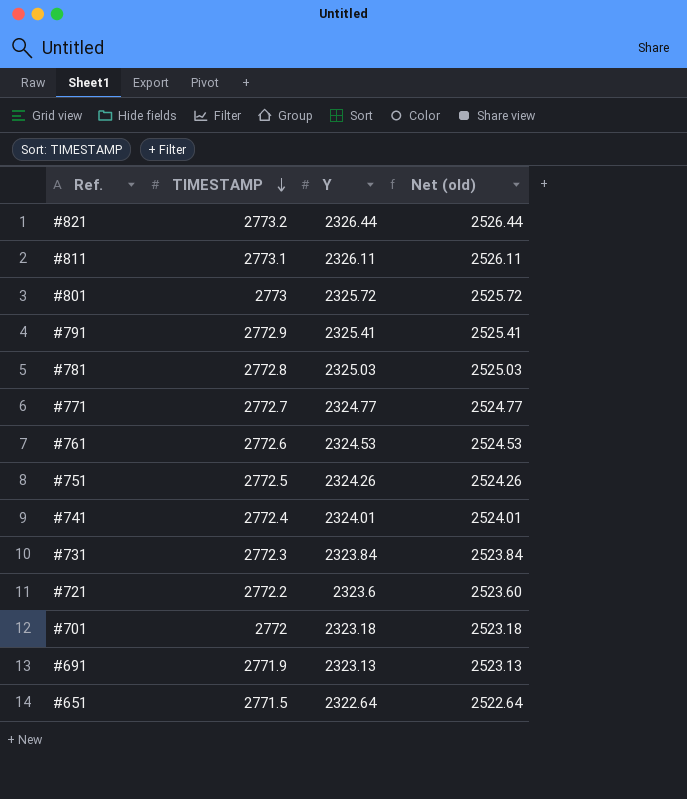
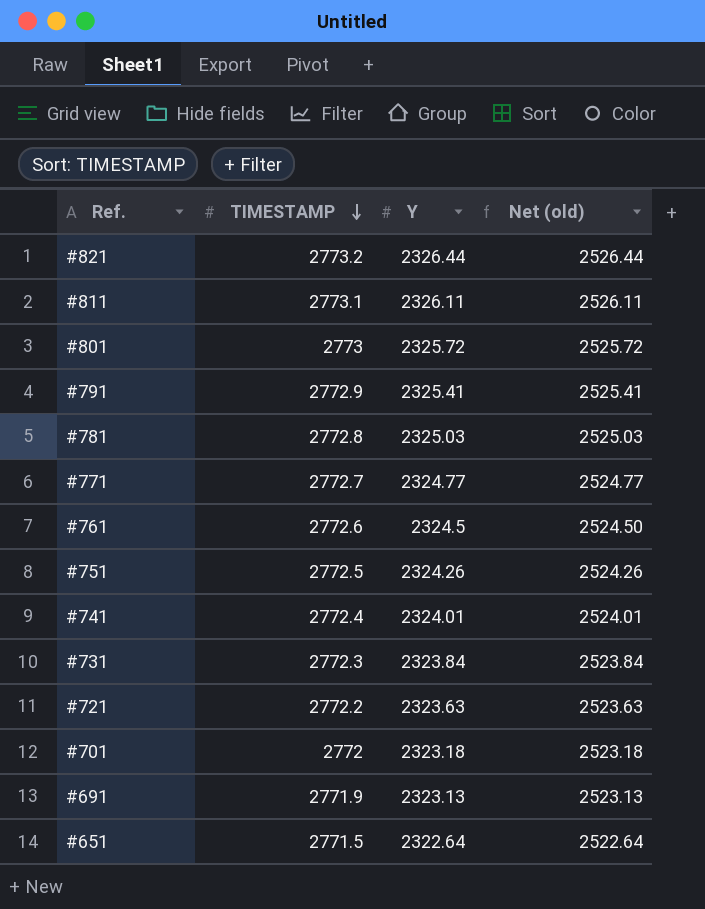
#761 | Y: 2324.53 -> 2324.5
#761 | Net (old): 2524.53 -> 2524.50
#721 | Y: 2323.6 -> 2323.63
#721 | Net (old): 2523.60 -> 2523.63

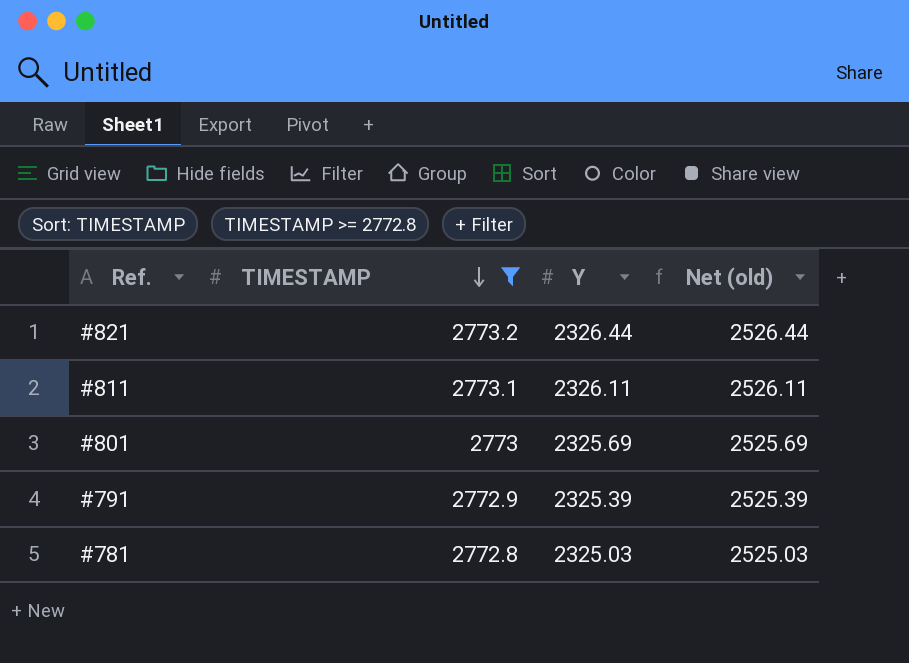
filter: none -> TIMESTAMP >= 2772.8
#801 | Y: 2325.72 -> 2325.69
#801 | Net (old): 2525.72 -> 2525.69
#791 | Y: 2325.41 -> 2325.39
#791 | Net (old): 2525.41 -> 2525.39

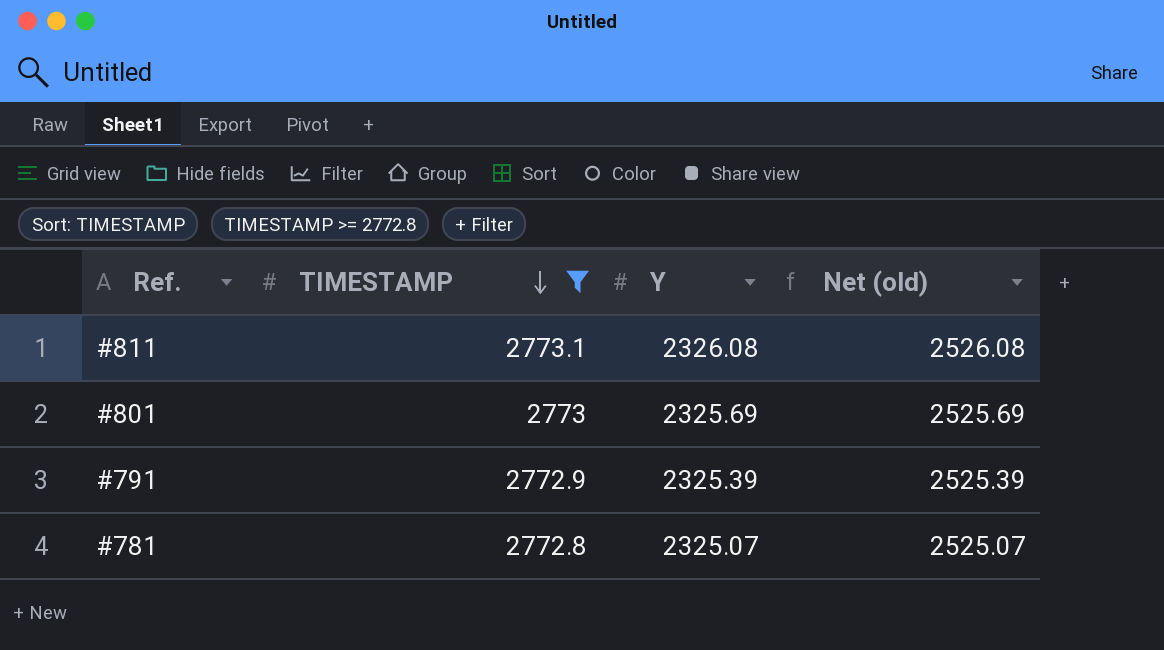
row #821: 2773.2 | 2326.44 | 2526.44 -> none
#811 | Y: 2326.11 -> 2326.08
#811 | Net (old): 2526.11 -> 2526.08
#781 | Y: 2325.03 -> 2325.07
#781 | Net (old): 2525.03 -> 2525.07

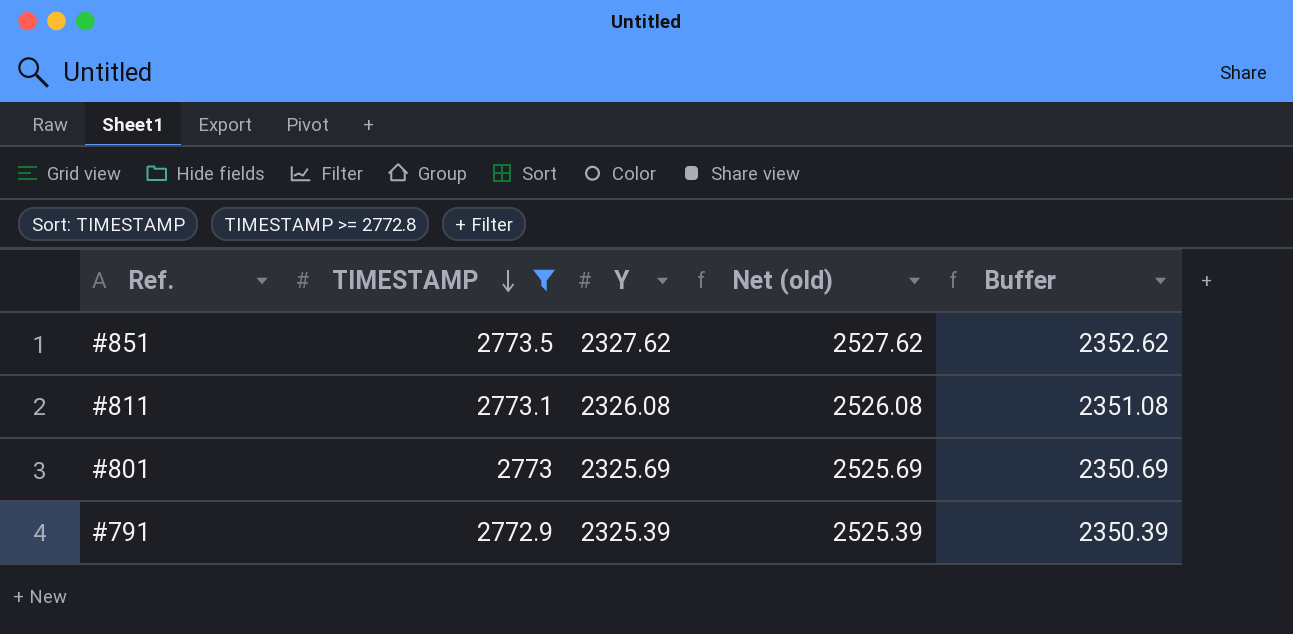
column Buffer | formula: none -> [Y] + 25
row #781: 2772.8 | 2325.07 | 2525.07 -> none
row #851: none -> 2773.5 | 2327.62 | 2527.62 | 2352.62

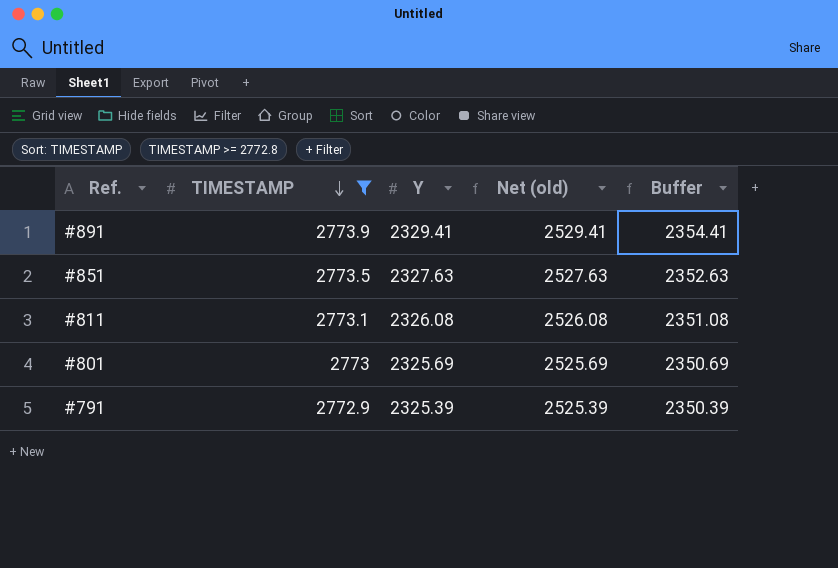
row #891: none -> 2773.9 | 2329.41 | 2529.41 | 2354.41
#851 | Y: 2327.62 -> 2327.63
#851 | Net (old): 2527.62 -> 2527.63
#851 | Buffer: 2352.62 -> 2352.63

